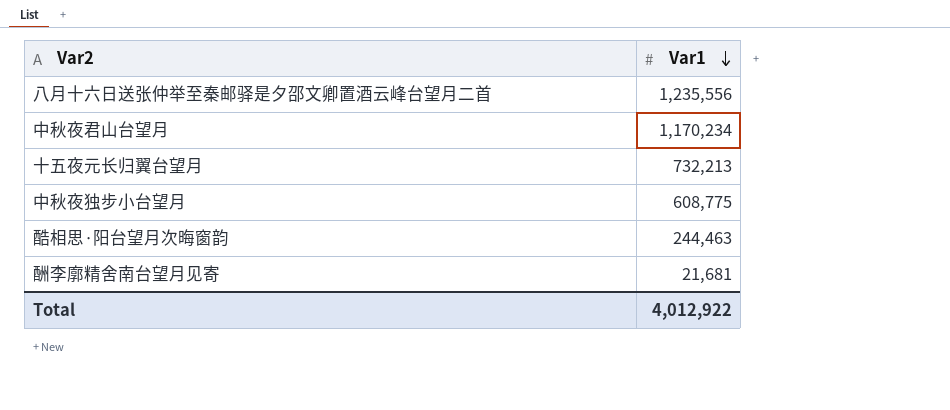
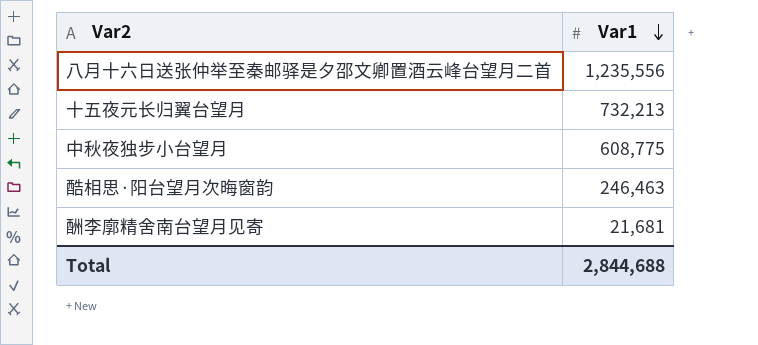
row 中秋夜君山台望月: 1,170,234 -> none
酷相思·阳台望月次晦窗韵 | Var1: 244,463 -> 246,463
Total | Var1: 4,012,922 -> 2,844,688

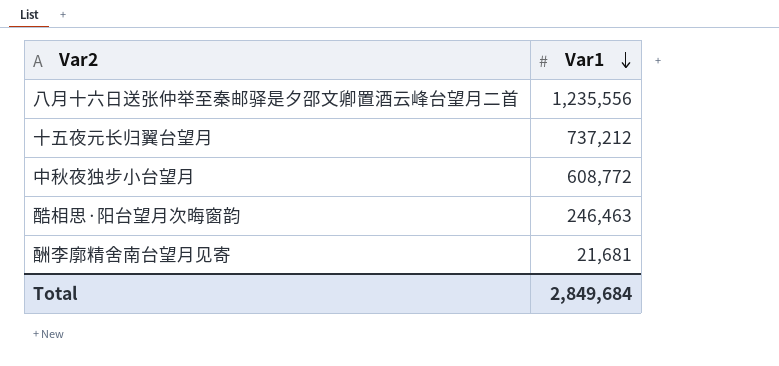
十五夜元长归翼台望月 | Var1: 732,213 -> 737,212
中秋夜独步小台望月 | Var1: 608,775 -> 608,772
Total | Var1: 2,844,688 -> 2,849,684

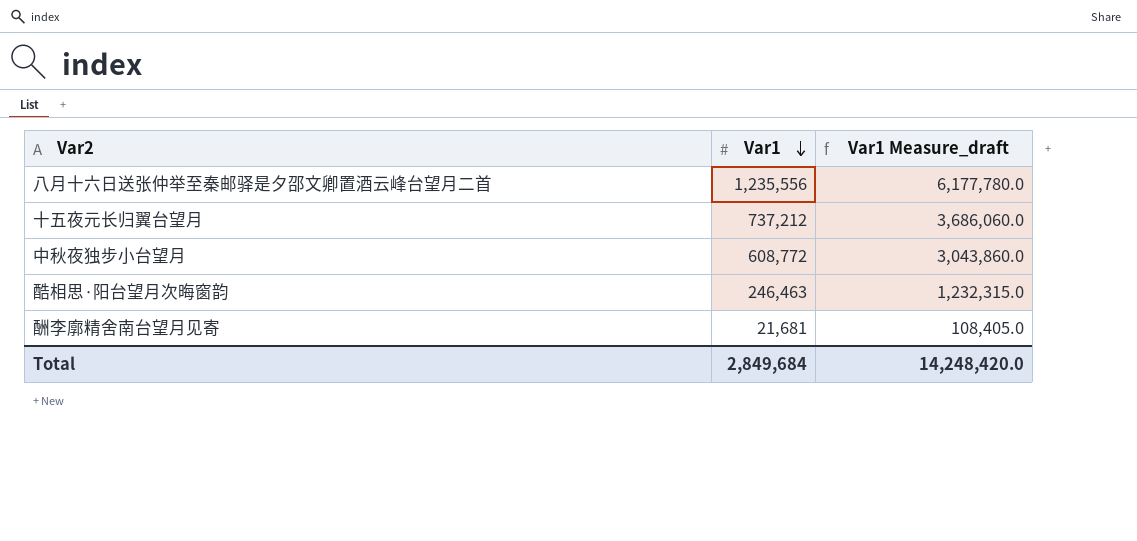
column Var1 Measure_draft | formula: none -> [Var1] * 5

